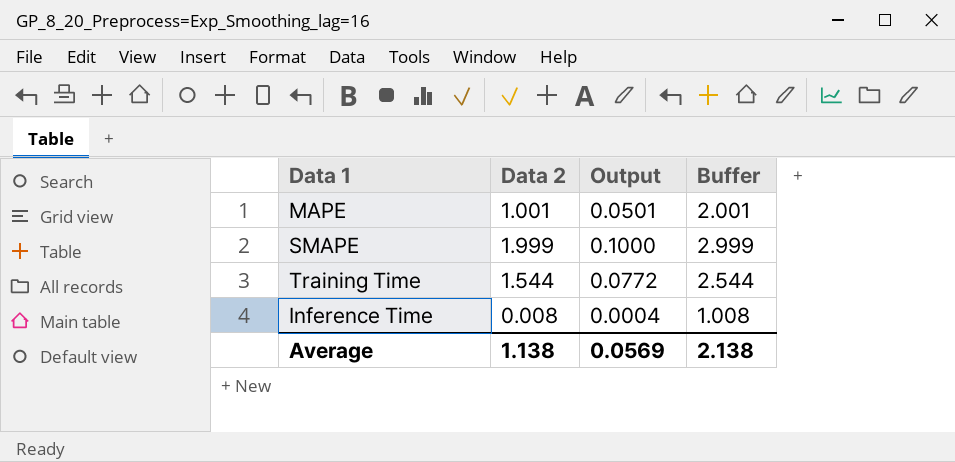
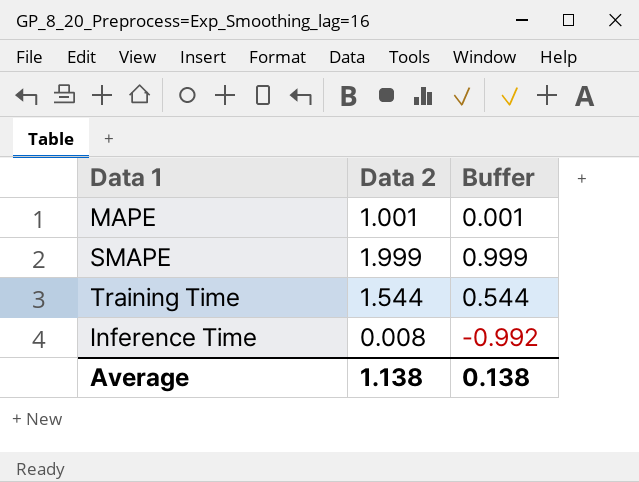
column Output | formula: [Data 2] * 0.05 -> none
column Buffer | formula: [Data 2] + 1 -> [Data 2] - 1
Average | Buffer: 2.138 -> 0.138

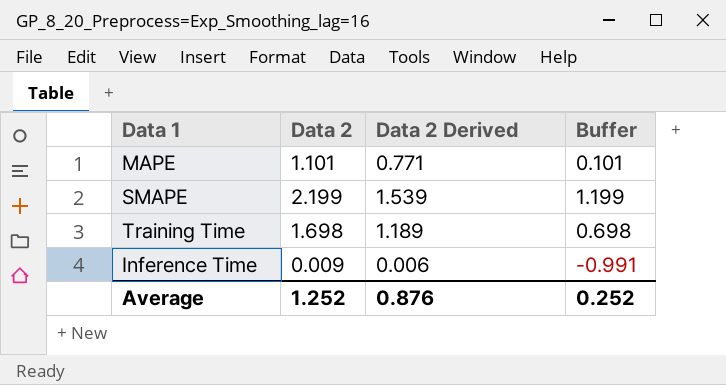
column Data 2 Derived | formula: none -> [Data 2] * 0.7
MAPE | Data 2: 1.001 -> 1.101
MAPE | Buffer: 0.001 -> 0.101
SMAPE | Data 2: 1.999 -> 2.199
SMAPE | Buffer: 0.999 -> 1.199
Training Time | Data 2: 1.544 -> 1.698
Training Time | Buffer: 0.544 -> 0.698
Inference Time | Data 2: 0.008 -> 0.009
Inference Time | Buffer: -0.992 -> -0.991
Average | Data 2: 1.138 -> 1.252
Average | Buffer: 0.138 -> 0.252

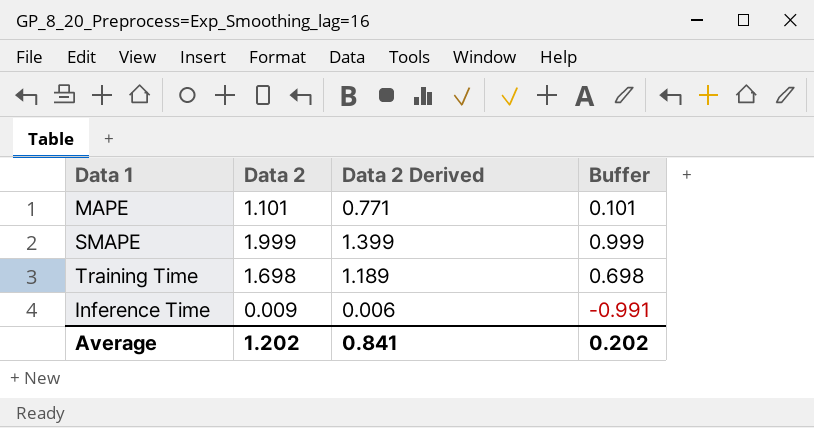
SMAPE | Data 2: 2.199 -> 1.999
SMAPE | Data 2 Derived: 1.539 -> 1.399
SMAPE | Buffer: 1.199 -> 0.999
Average | Data 2: 1.252 -> 1.202
Average | Data 2 Derived: 0.876 -> 0.841
Average | Buffer: 0.252 -> 0.202

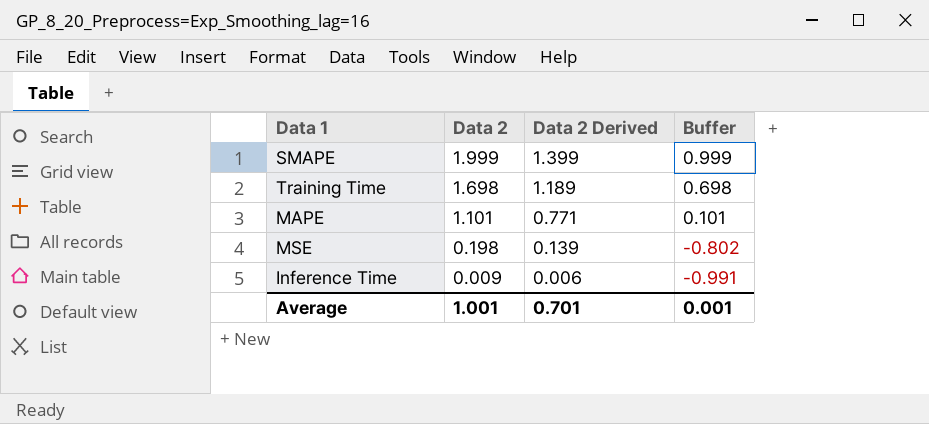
row order: none -> Data 2 descending
row MSE: none -> 0.198 | 0.139 | -0.802
Average | Data 2: 1.202 -> 1.001
Average | Data 2 Derived: 0.841 -> 0.701
Average | Buffer: 0.202 -> 0.001

